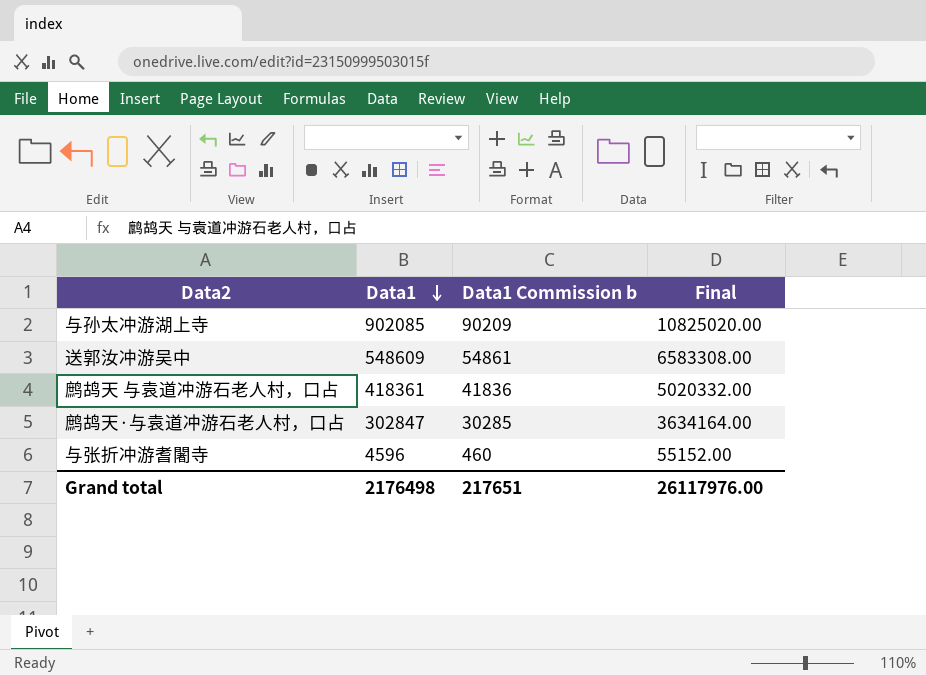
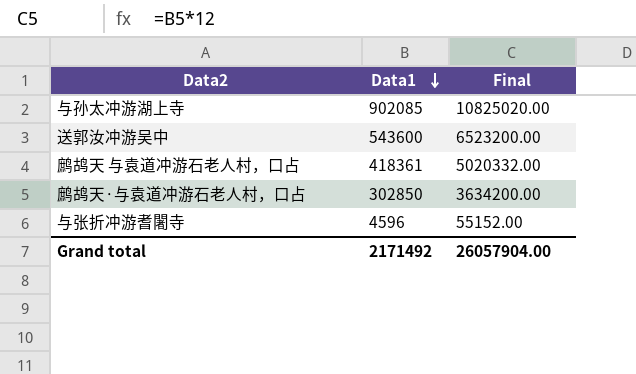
column Data1 Commission b | formula: [Data1] * 0.1 -> none
送郭汝冲游吴中 | Data1: 548609 -> 543600
送郭汝冲游吴中 | Final: 6583308.00 -> 6523200.00
鹧鸪天·与袁道冲游石老人村，口占 | Data1: 302847 -> 302850
鹧鸪天·与袁道冲游石老人村，口占 | Final: 3634164.00 -> 3634200.00
Grand total | Data1: 2176498 -> 2171492
Grand total | Final: 26117976.00 -> 26057904.00

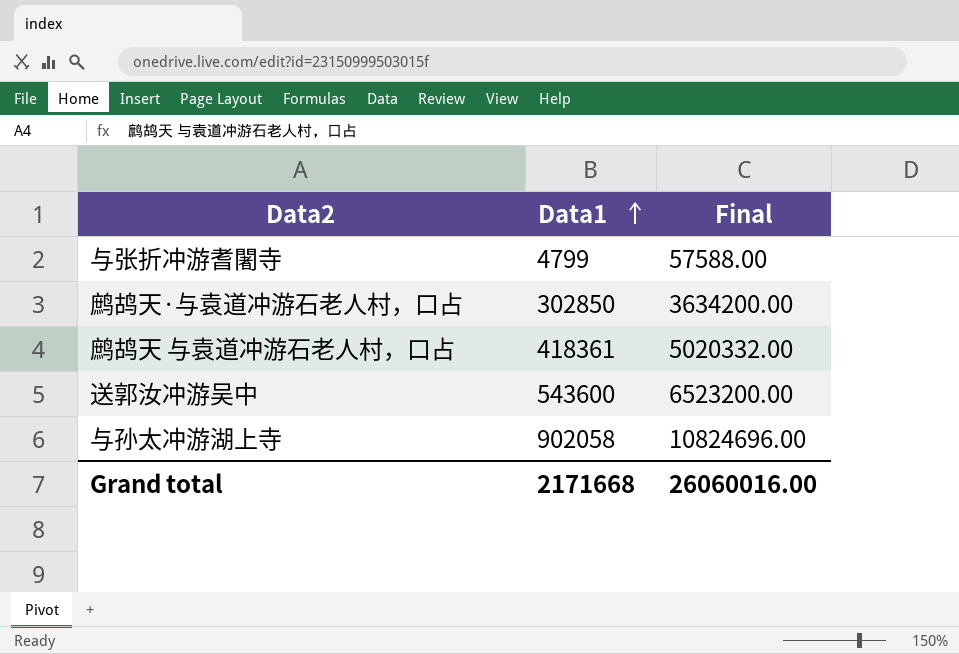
row order: Data1 descending -> Data1 ascending
与张折冲游耆闍寺 | Data1: 4596 -> 4799
与张折冲游耆闍寺 | Final: 55152.00 -> 57588.00
与孙太冲游湖上寺 | Data1: 902085 -> 902058
与孙太冲游湖上寺 | Final: 10825020.00 -> 10824696.00
Grand total | Data1: 2171492 -> 2171668
Grand total | Final: 26057904.00 -> 26060016.00

